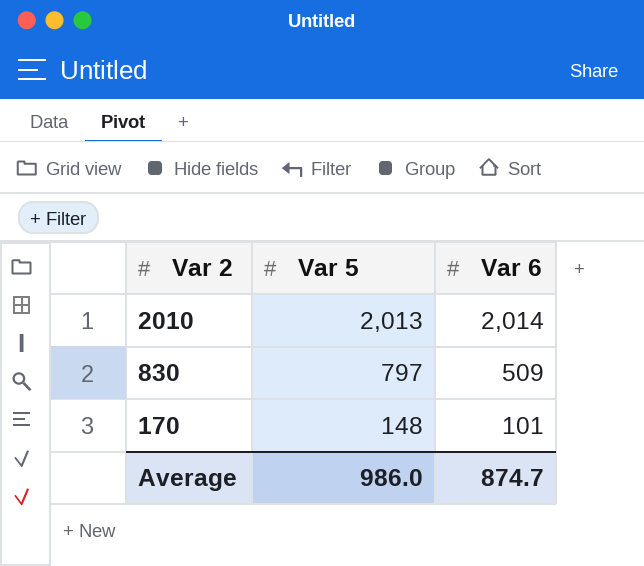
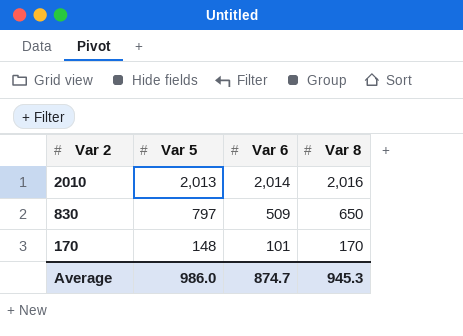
column Var 8 | position: none -> 4

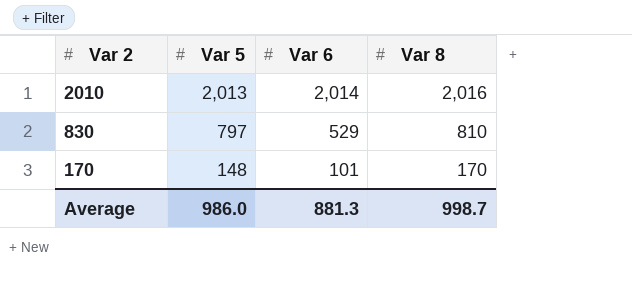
830 | Var 6: 509 -> 529
830 | Var 8: 650 -> 810
Average | Var 6: 874.7 -> 881.3
Average | Var 8: 945.3 -> 998.7

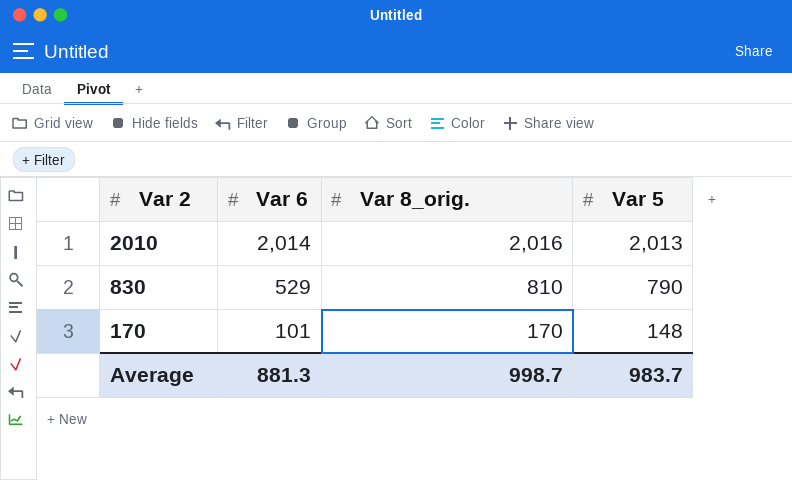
column name: Var 8 -> Var 8_orig.
column Var 5 | position: 2 -> 4
830 | Var 5: 797 -> 790
Average | Var 5: 986.0 -> 983.7

